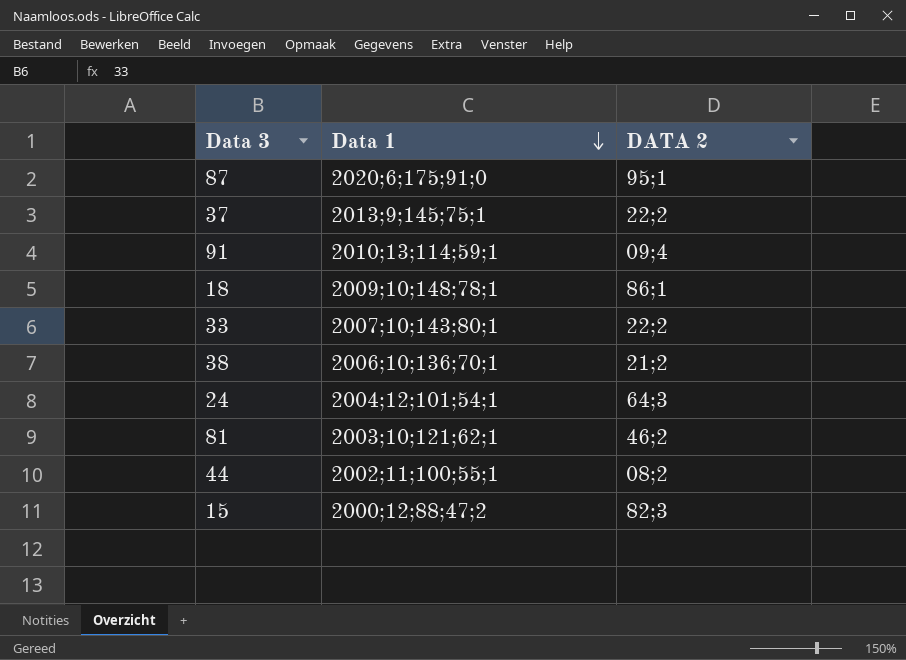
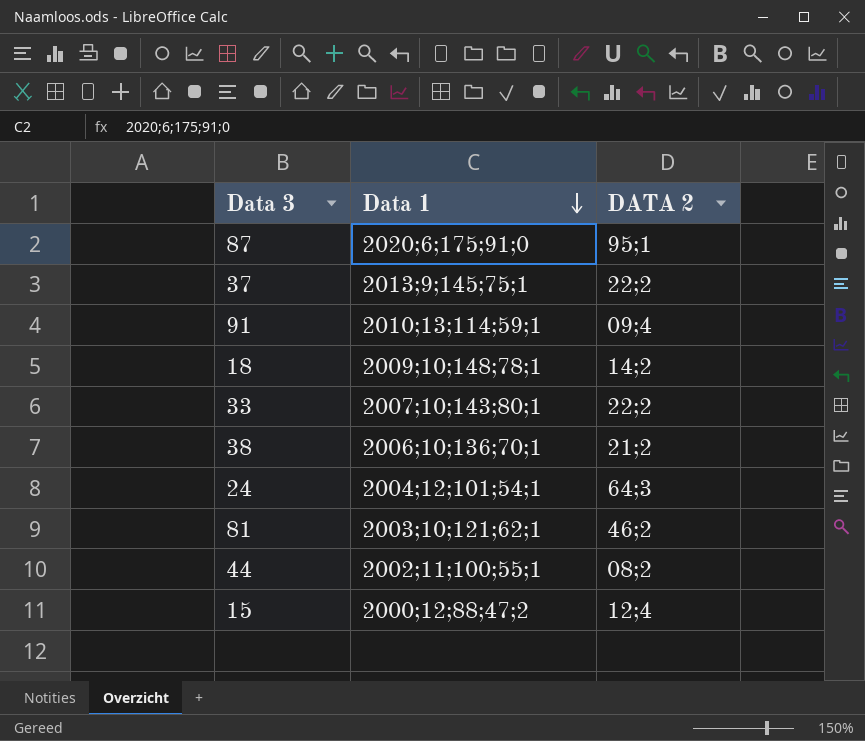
18 | DATA 2: 86;1 -> 14;2
15 | DATA 2: 82;3 -> 12;4

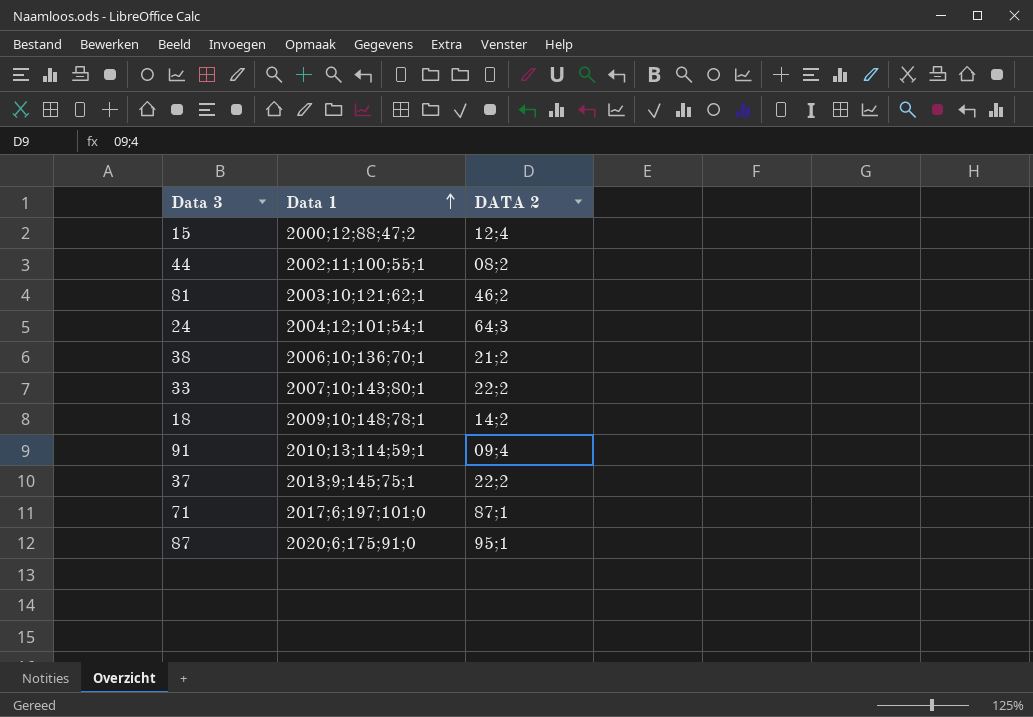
row order: Data 1 descending -> Data 1 ascending
row 71: none -> 2017;6;197;101;0 | 87;1

